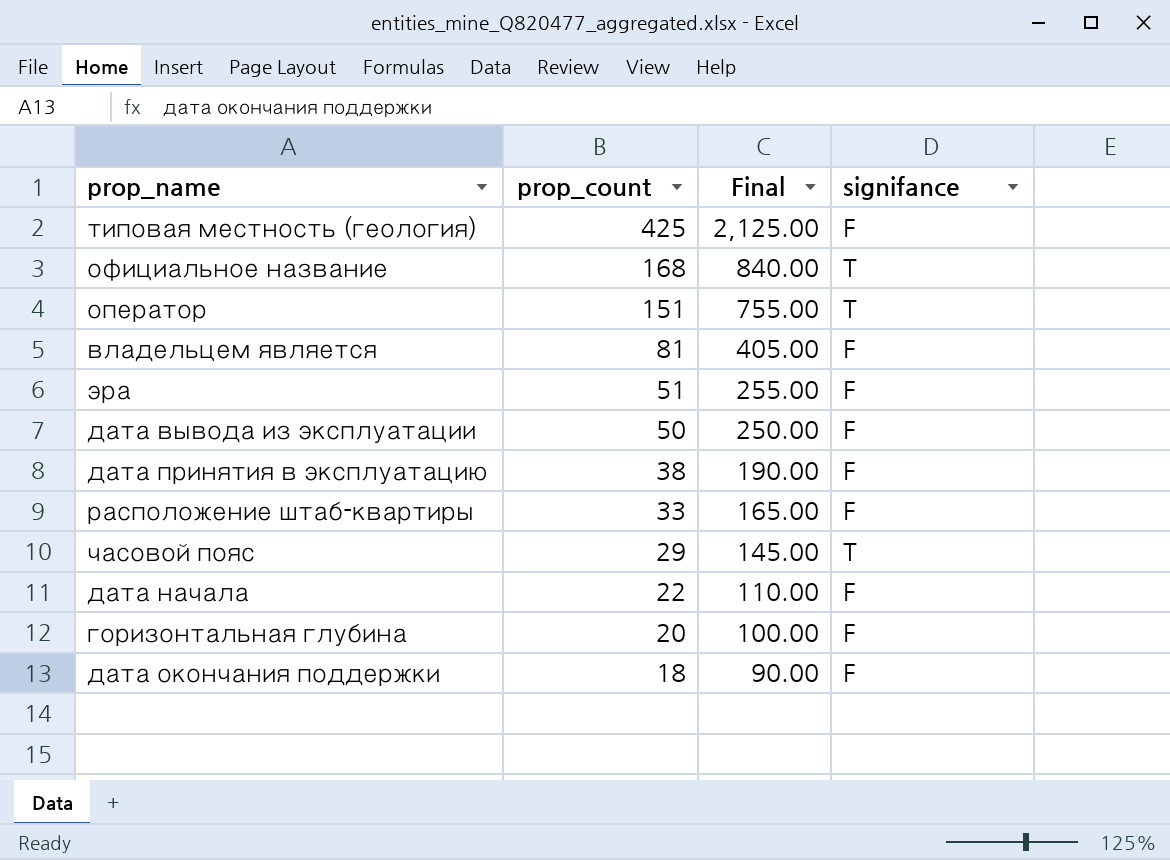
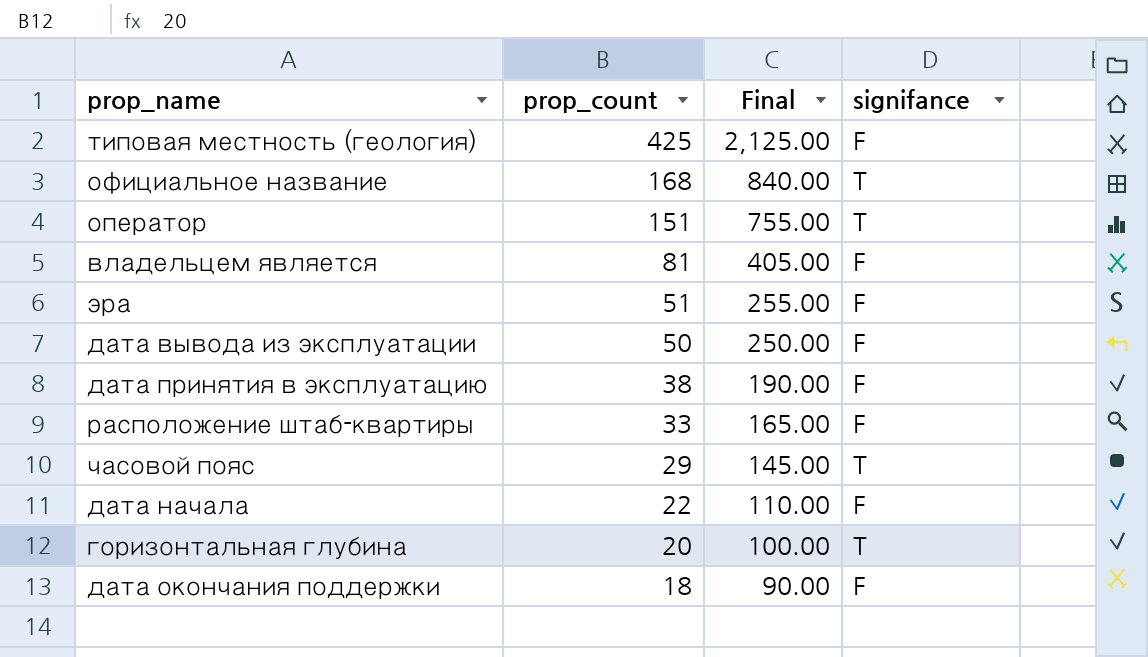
горизонтальная глубина | signifance: F -> T

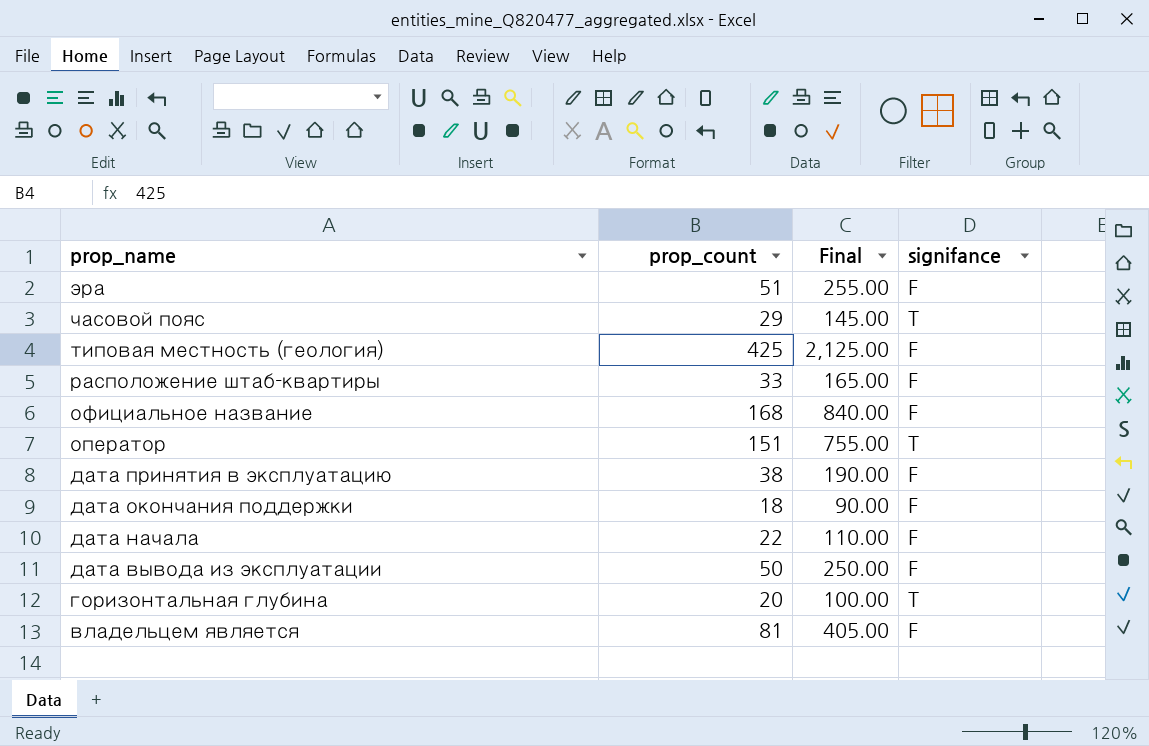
row order: prop_count descending -> prop_name descending
официальное название | signifance: T -> F

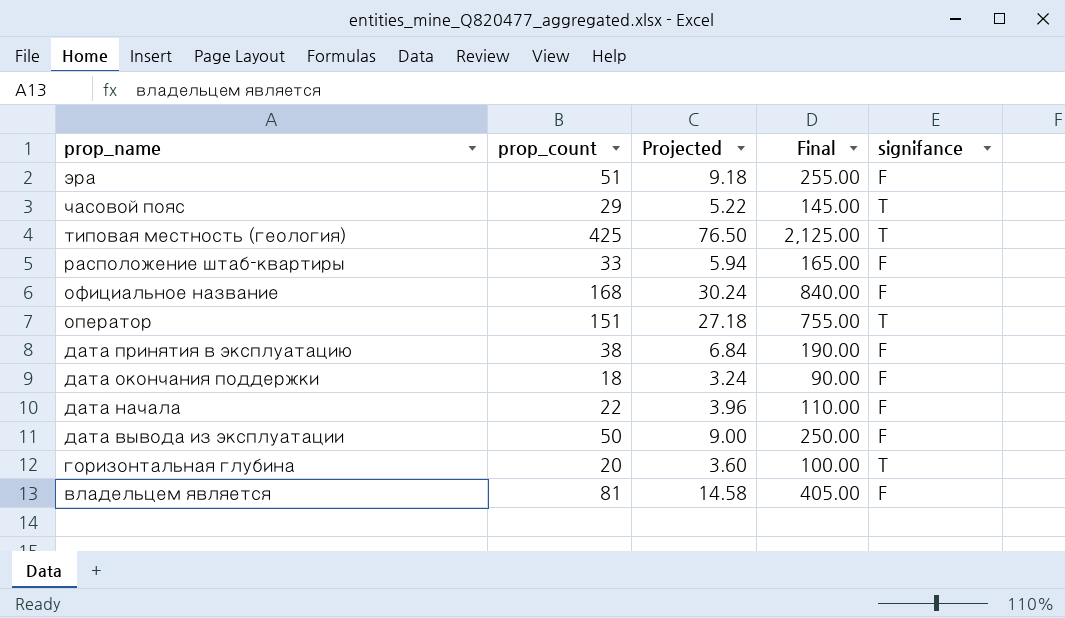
column Projected | formula: none -> [prop_count] * 0.18
типовая местность (геология) | signifance: F -> T

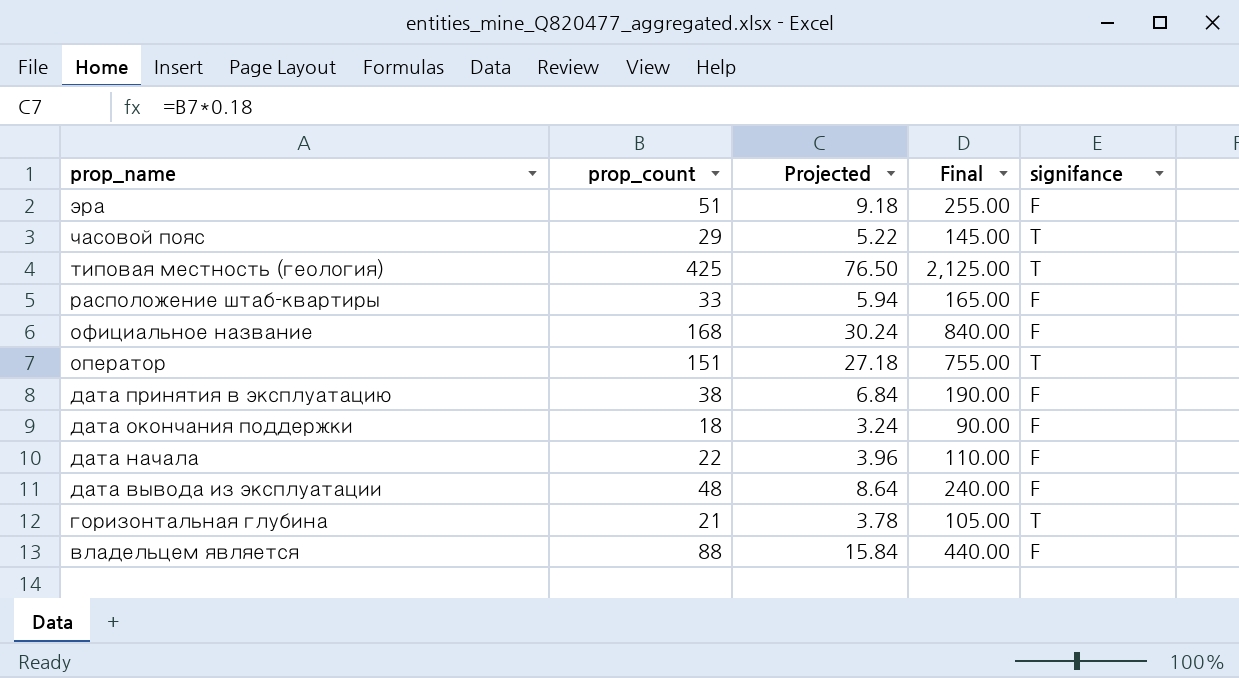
дата вывода из эксплуатации | prop_count: 50 -> 48
дата вывода из эксплуатации | Projected: 9.00 -> 8.64
дата вывода из эксплуатации | Final: 250.00 -> 240.00
горизонтальная глубина | prop_count: 20 -> 21
горизонтальная глубина | Projected: 3.60 -> 3.78
горизонтальная глубина | Final: 100.00 -> 105.00
владельцем является | prop_count: 81 -> 88
владельцем является | Projected: 14.58 -> 15.84
владельцем является | Final: 405.00 -> 440.00

